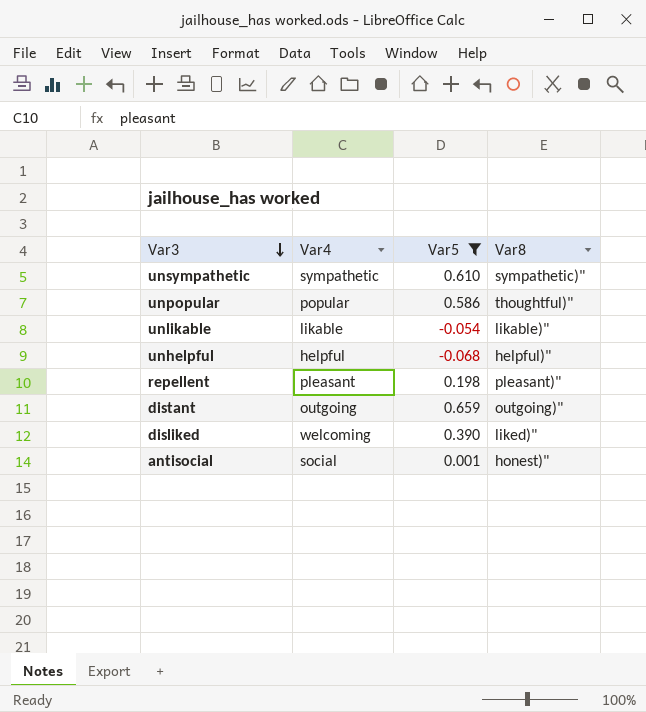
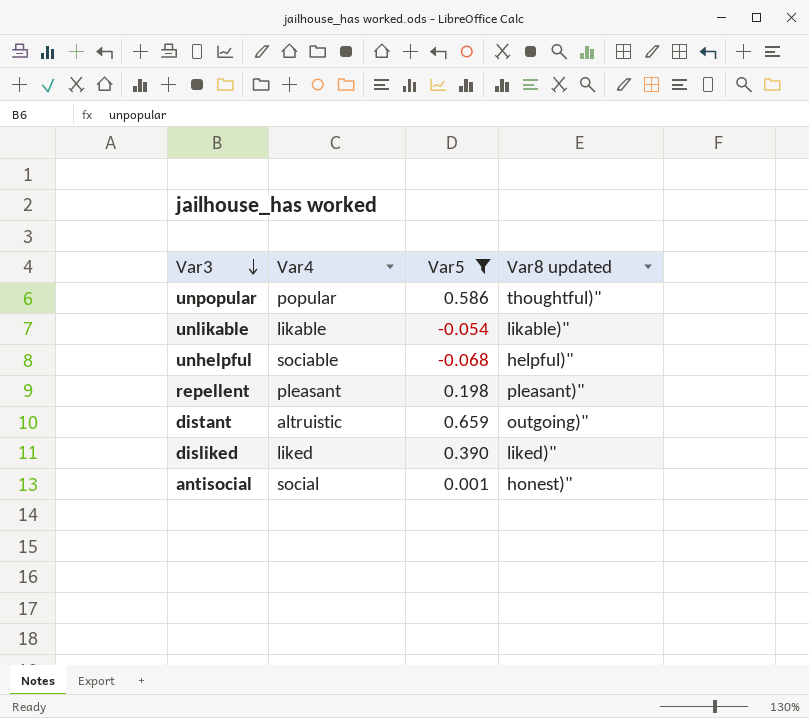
column name: Var8 -> Var8 updated
row unsympathetic: sympathetic | 0.610 | sympathetic)" -> none
unhelpful | Var4: helpful -> sociable
distant | Var4: outgoing -> altruistic
disliked | Var4: welcoming -> liked

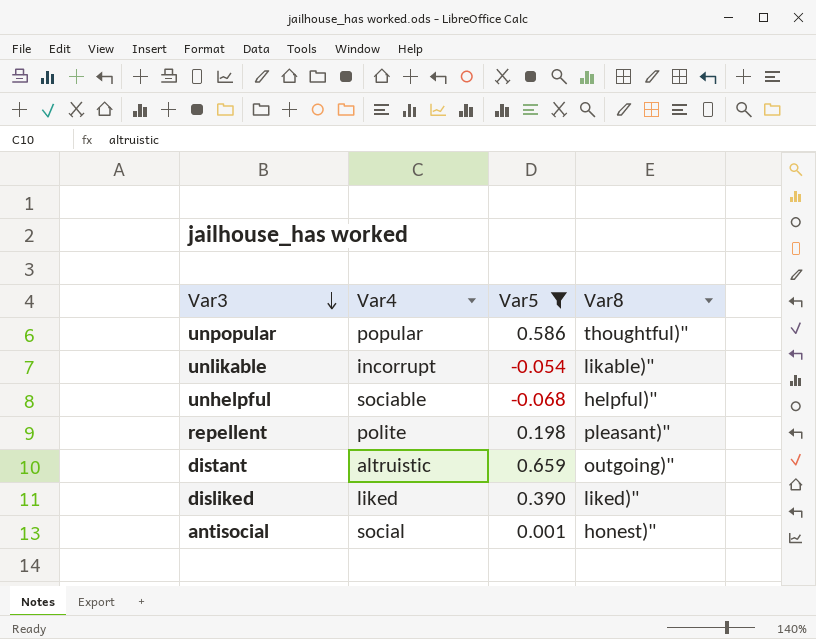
column name: Var8 updated -> Var8
unlikable | Var4: likable -> incorrupt
repellent | Var4: pleasant -> polite

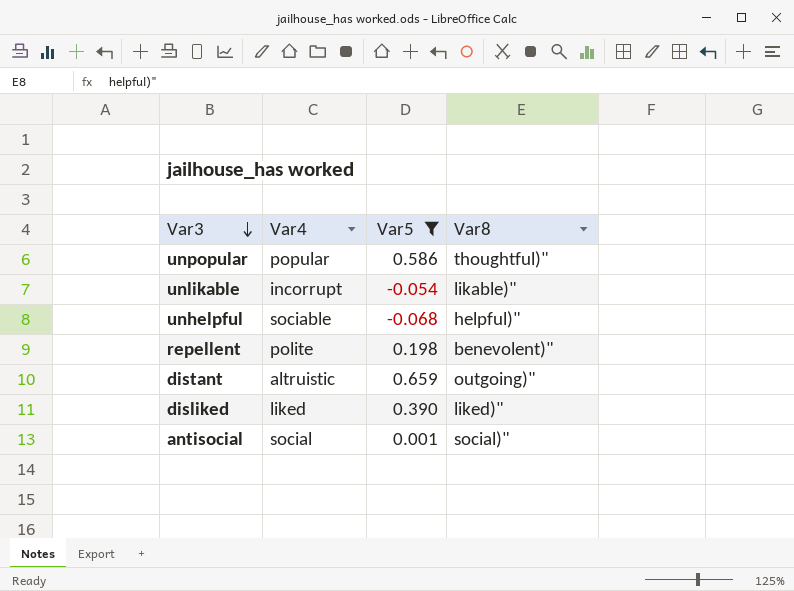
repellent | Var8: pleasant)" -> benevolent)"
antisocial | Var8: honest)" -> social)"

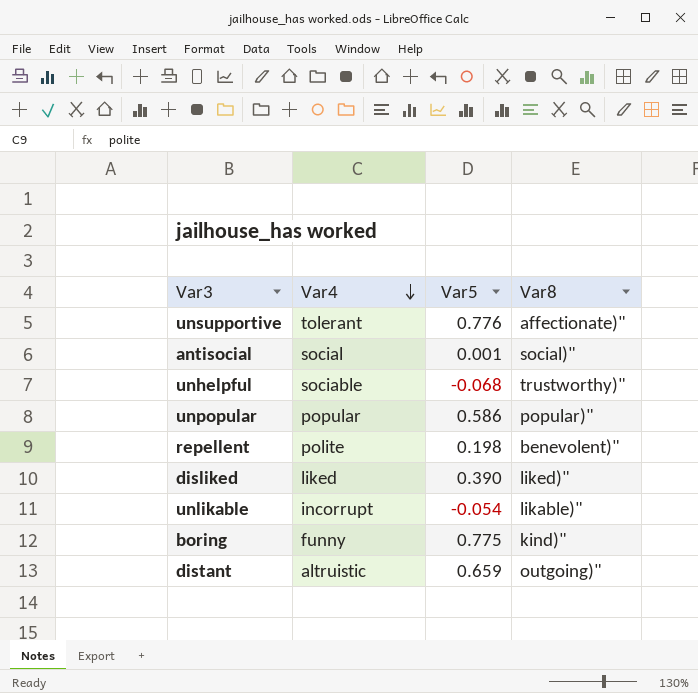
filter: Var5 <= 0.659 -> none
row order: Var3 descending -> Var4 descending
unhelpful | Var8: helpful)" -> trustworthy)"
unpopular | Var8: thoughtful)" -> popular)"

